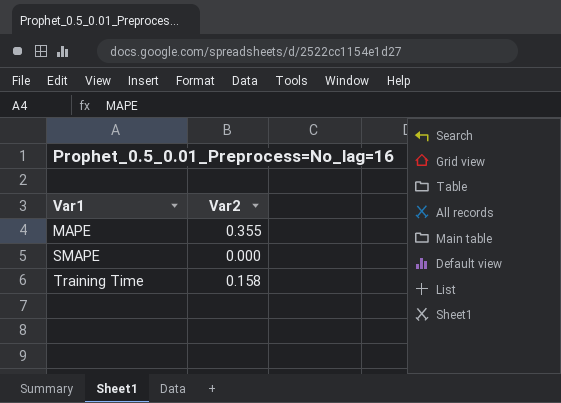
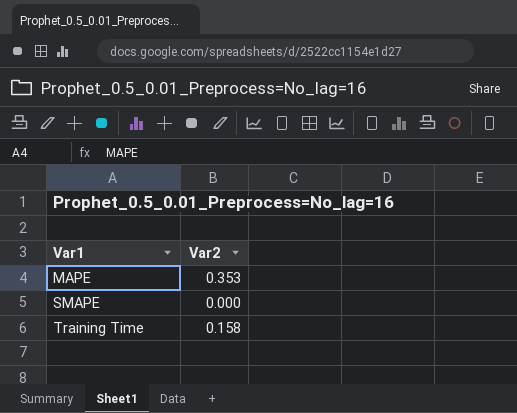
MAPE | Var2: 0.355 -> 0.353

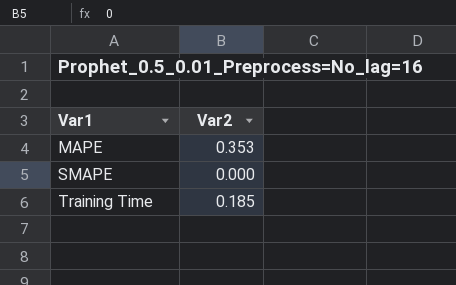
Training Time | Var2: 0.158 -> 0.185

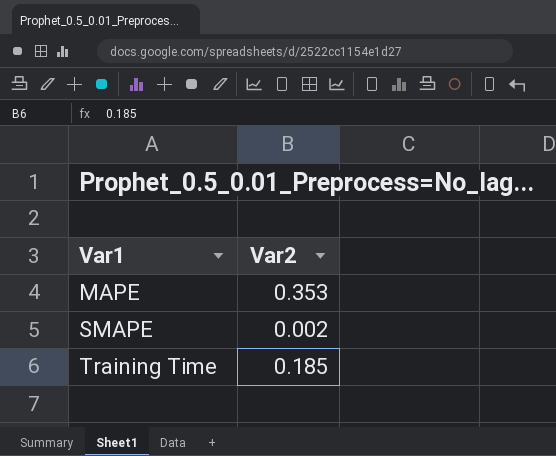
SMAPE | Var2: 0.000 -> 0.002

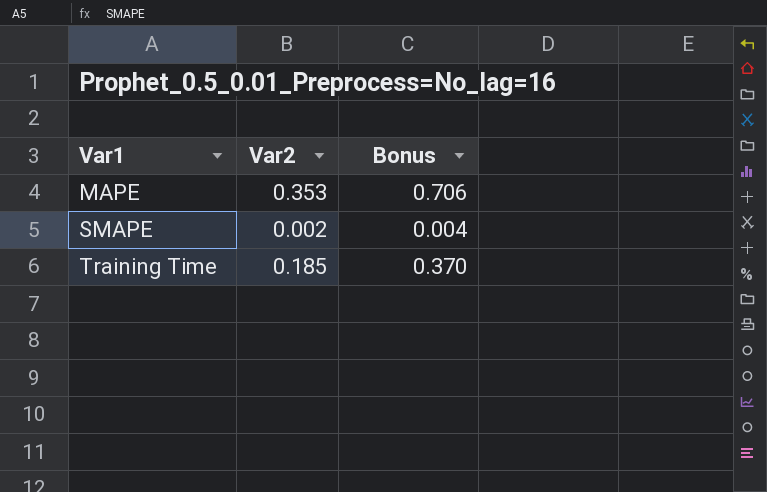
column Bonus | formula: none -> [Var2] * 2

